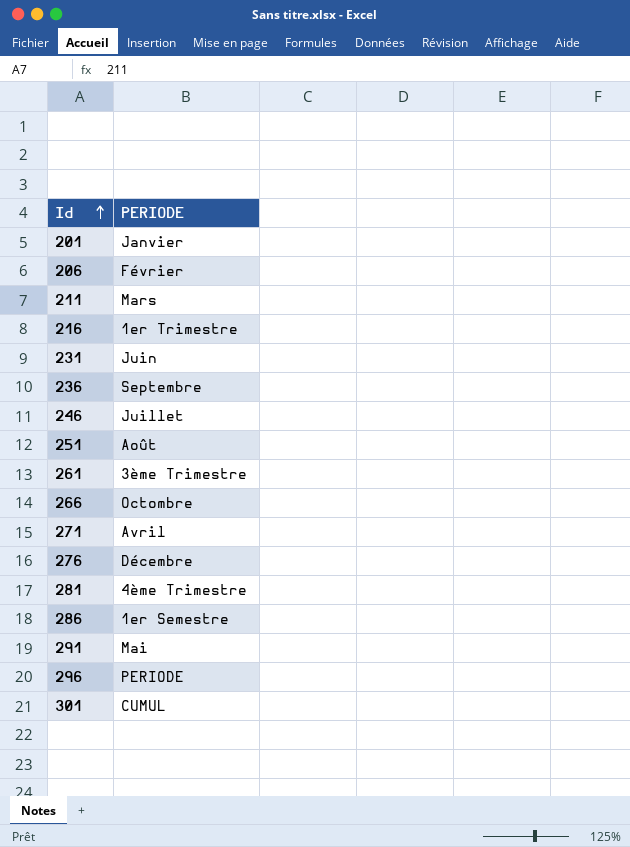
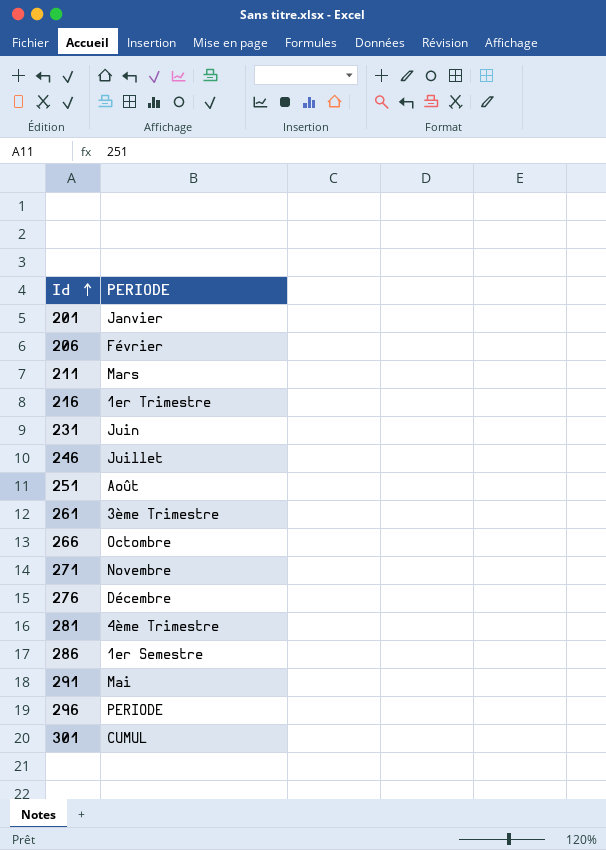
row 236: Septembre -> none
271 | PERIODE: Avril -> Novembre

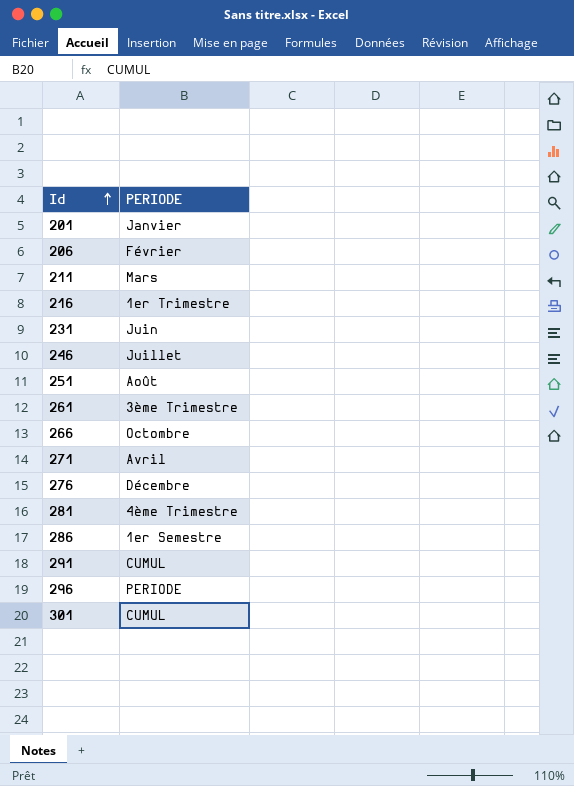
271 | PERIODE: Novembre -> Avril
291 | PERIODE: Mai -> CUMUL

